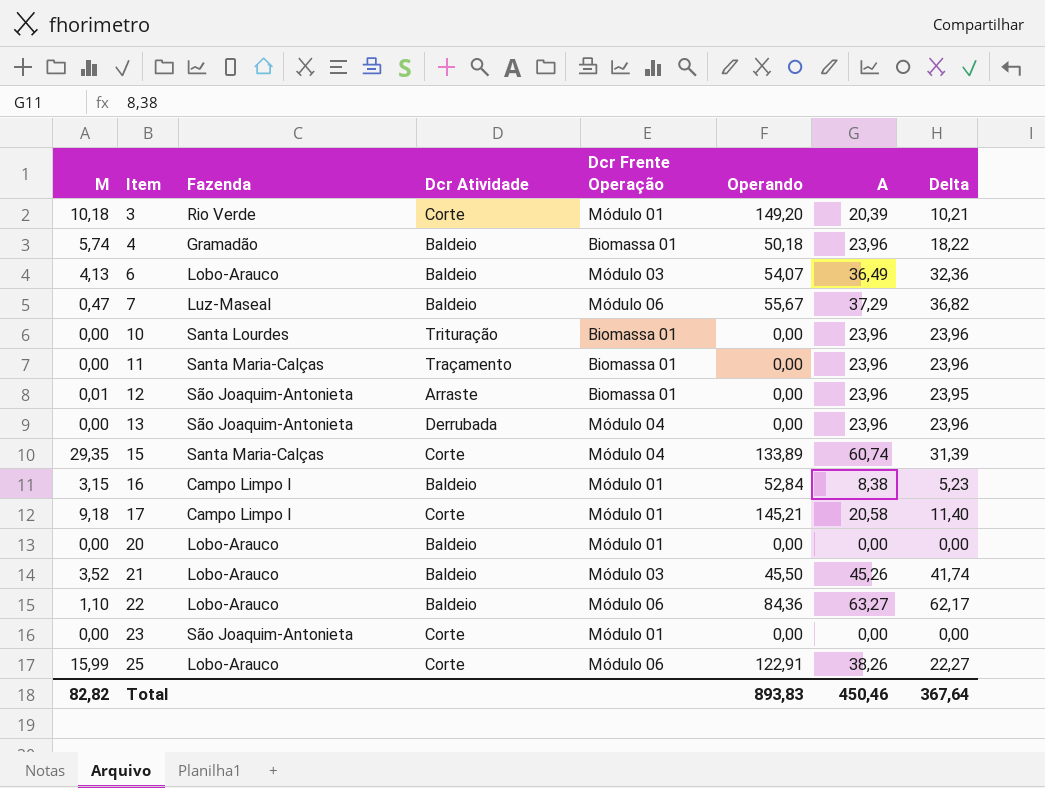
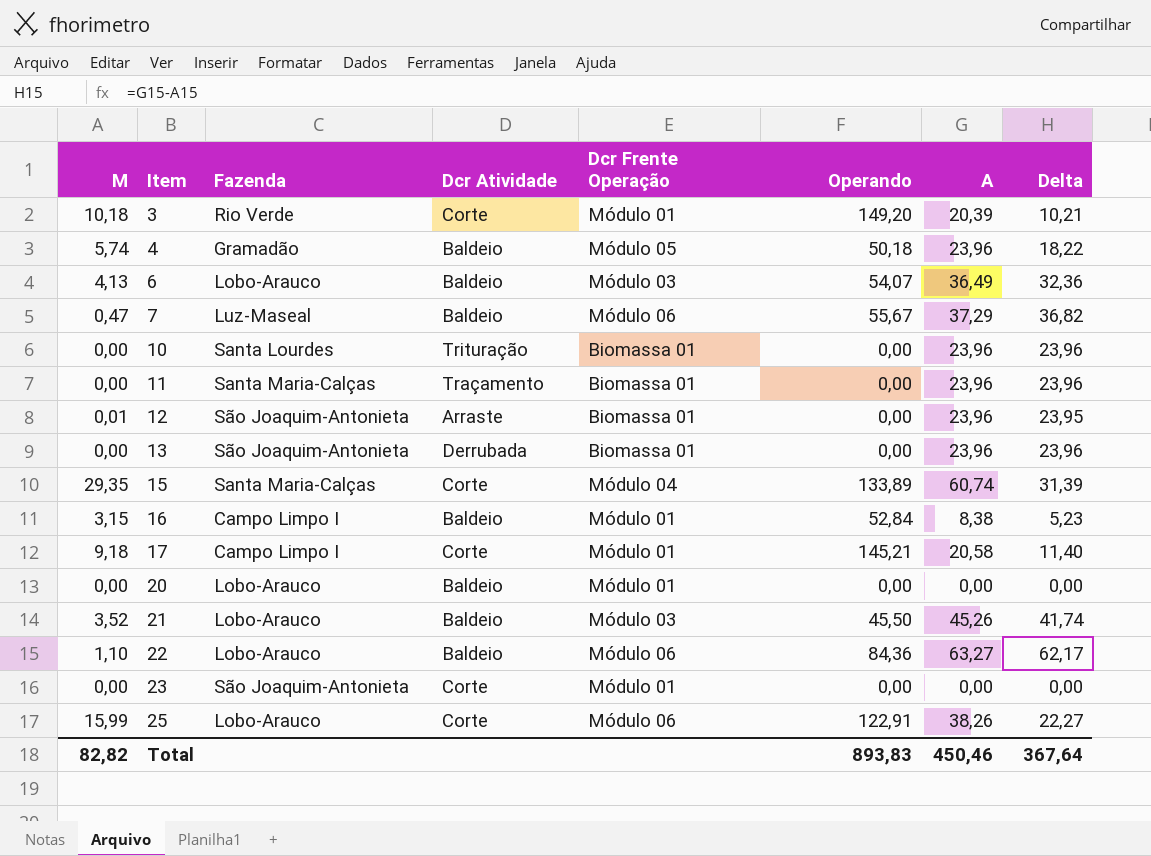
4 | Dcr Frente Operação: Biomassa 01 -> Módulo 05
13 | Dcr Frente Operação: Módulo 04 -> Biomassa 01

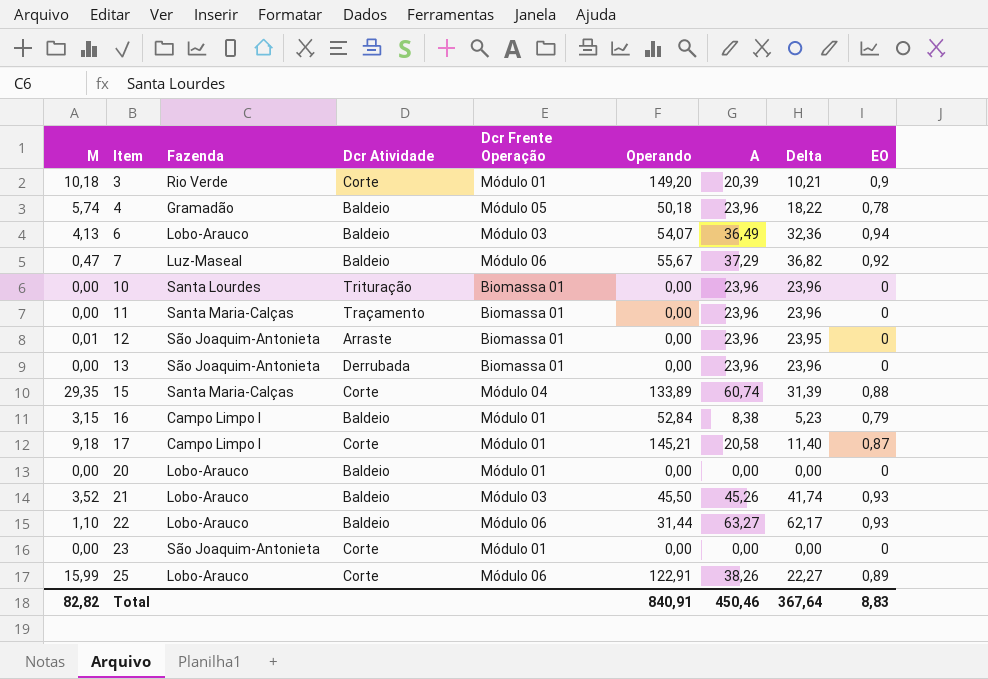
column EO | position: none -> 9
22 | Operando: 84,36 -> 31,44
Total | Operando: 893,83 -> 840,91

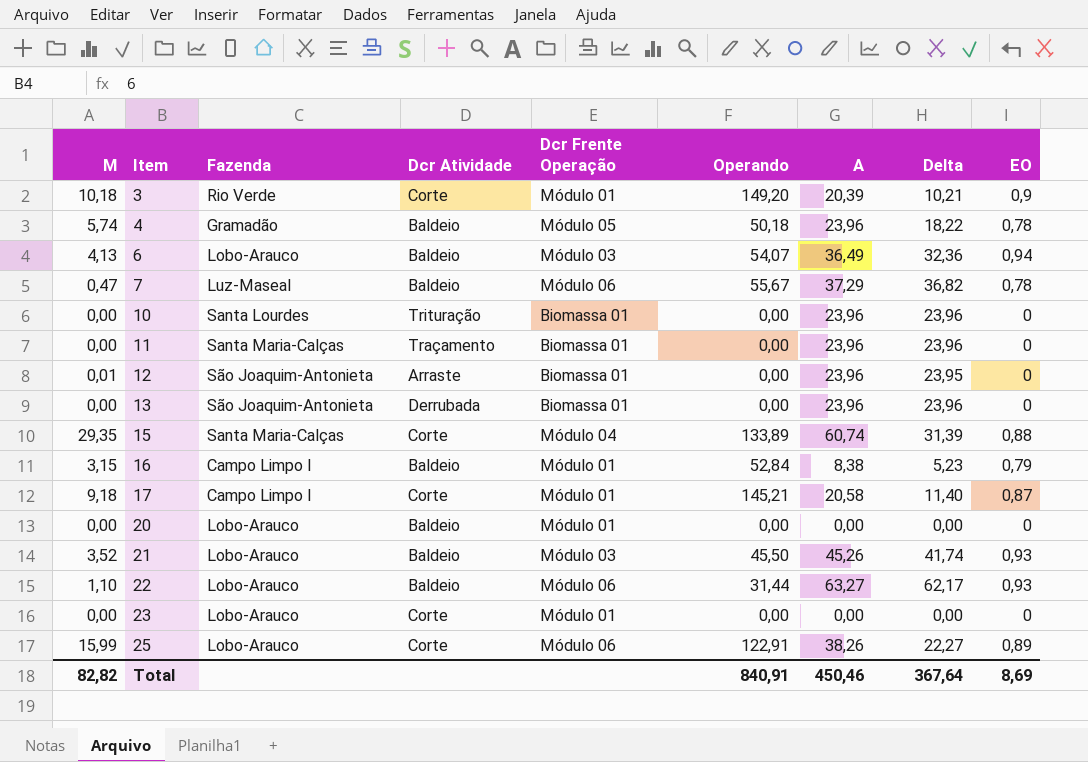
7 | EO: 0,92 -> 0,78
23 | Fazenda: São Joaquim-Antonieta -> Lobo-Arauco
Total | EO: 8,83 -> 8,69

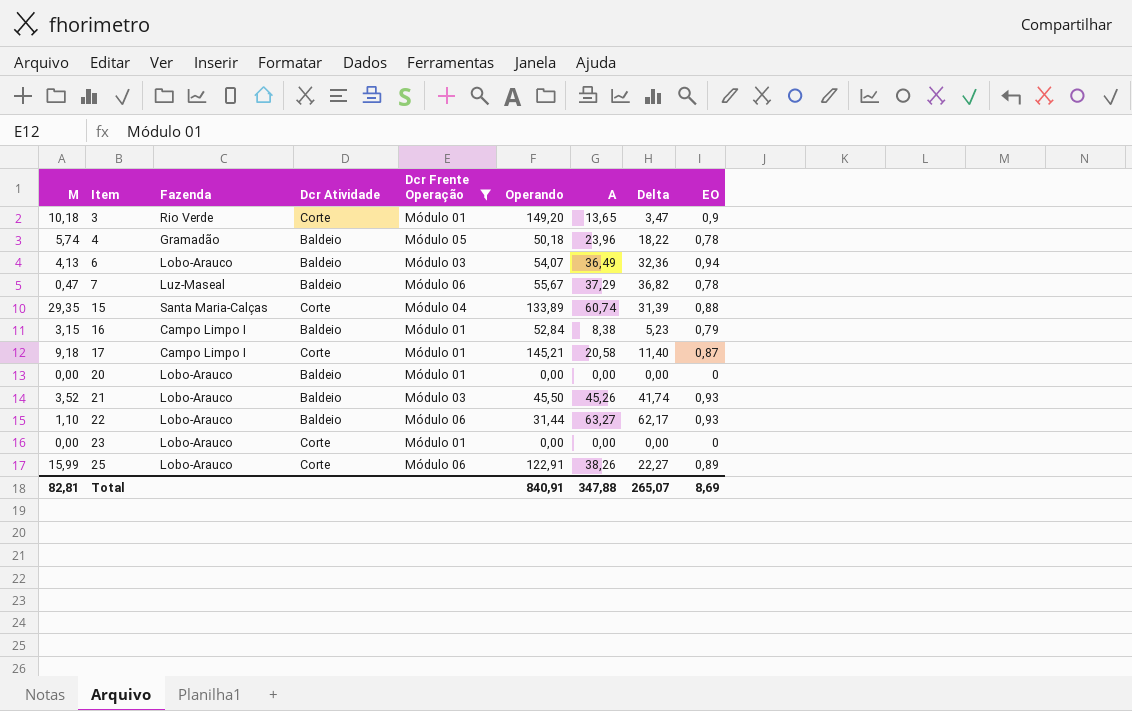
filter: none -> Dcr Frente Operação != Biomassa 01
3 | A: 20,39 -> 13,65
3 | Delta: 10,21 -> 3,47
Total | M: 82,82 -> 82,81
Total | A: 450,46 -> 347,88
Total | Delta: 367,64 -> 265,07

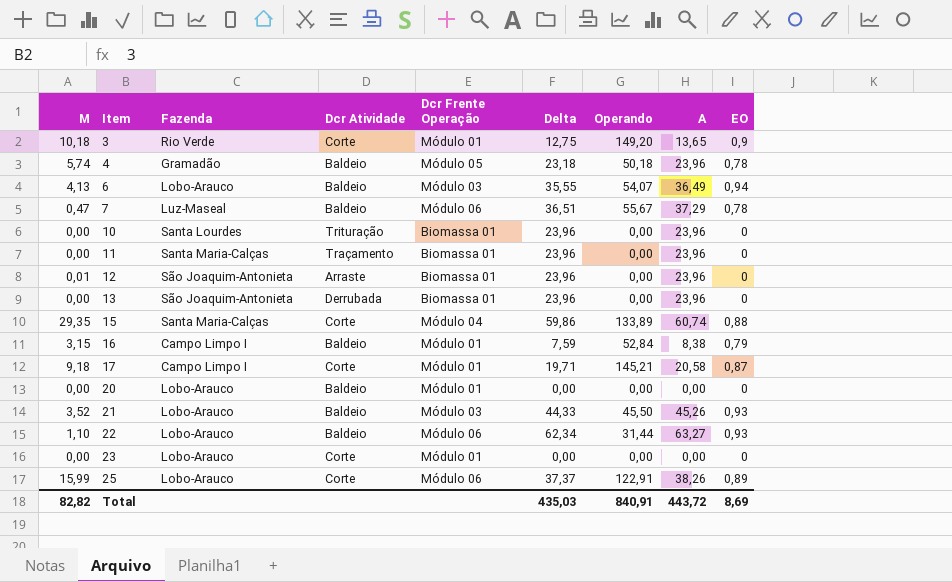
filter: Dcr Frente Operação != Biomassa 01 -> none
column Delta | formula: [A] - [M] -> [A] - [EO]
column Delta | position: 8 -> 6
Total | M: 82,81 -> 82,82
Total | Delta: 265,07 -> 435,03
Total | A: 347,88 -> 443,72

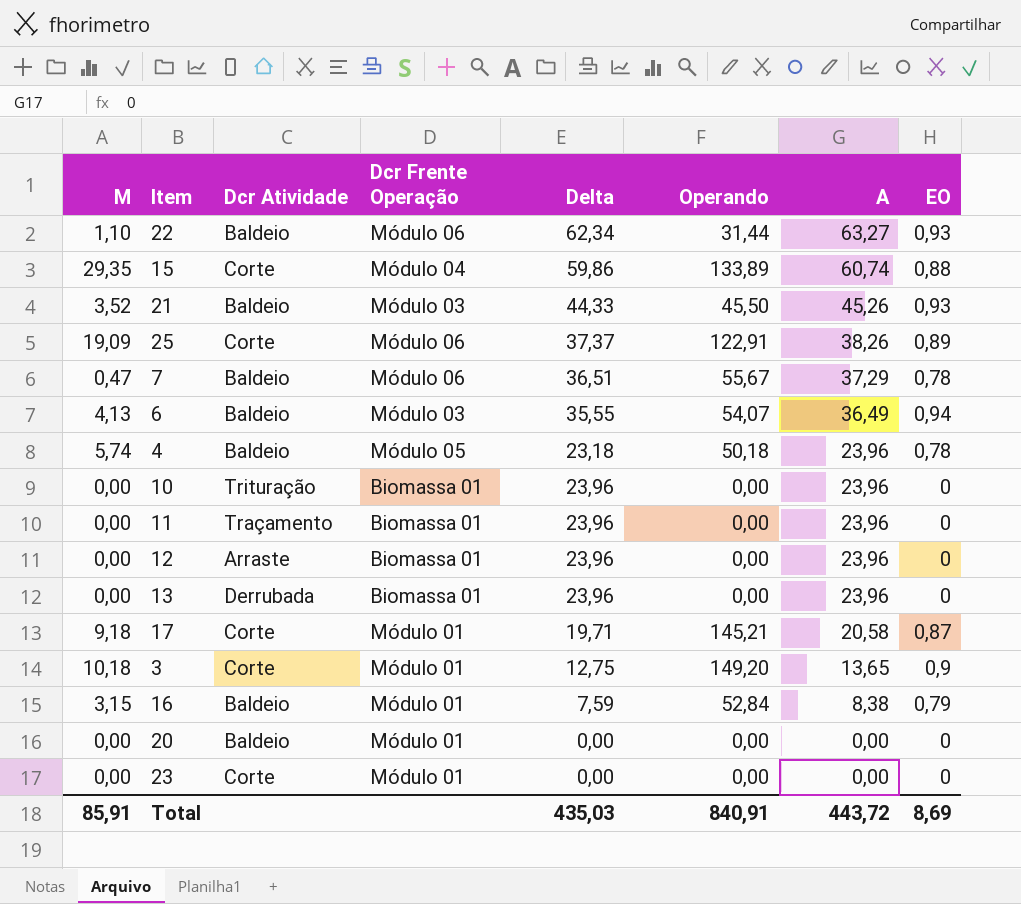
row order: Item ascending -> A descending
column Fazenda | position: 3 -> none
25 | M: 15,99 -> 19,09
12 | M: 0,01 -> 0,00
Total | M: 82,82 -> 85,91

